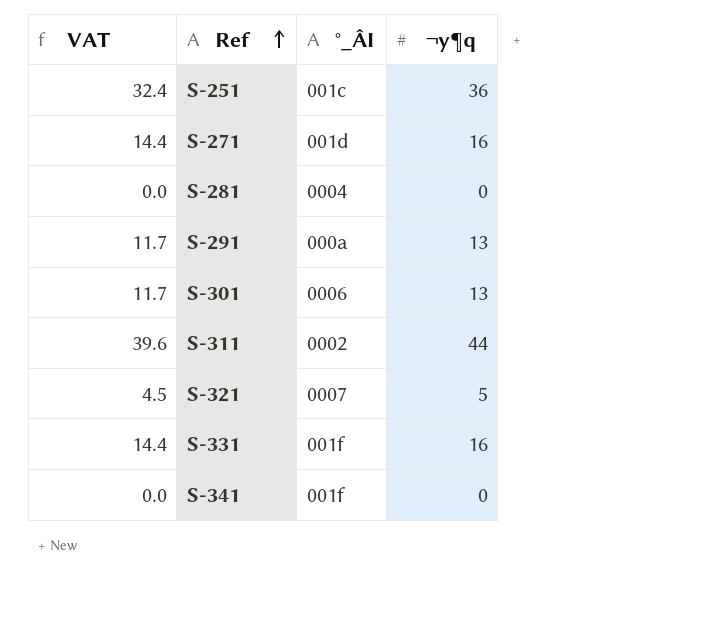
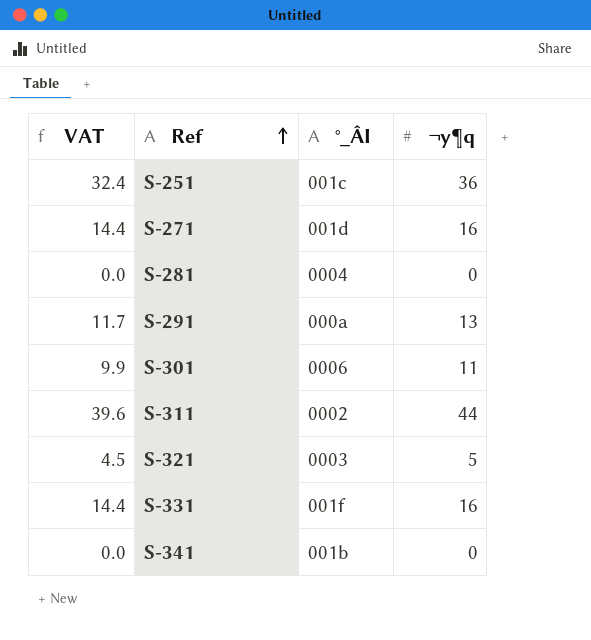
S-301 | VAT: 11.7 -> 9.9
S-301 | ¬y¶q: 13 -> 11
S-321 | °_ÂI: 0007 -> 0003
S-341 | °_ÂI: 001f -> 001b

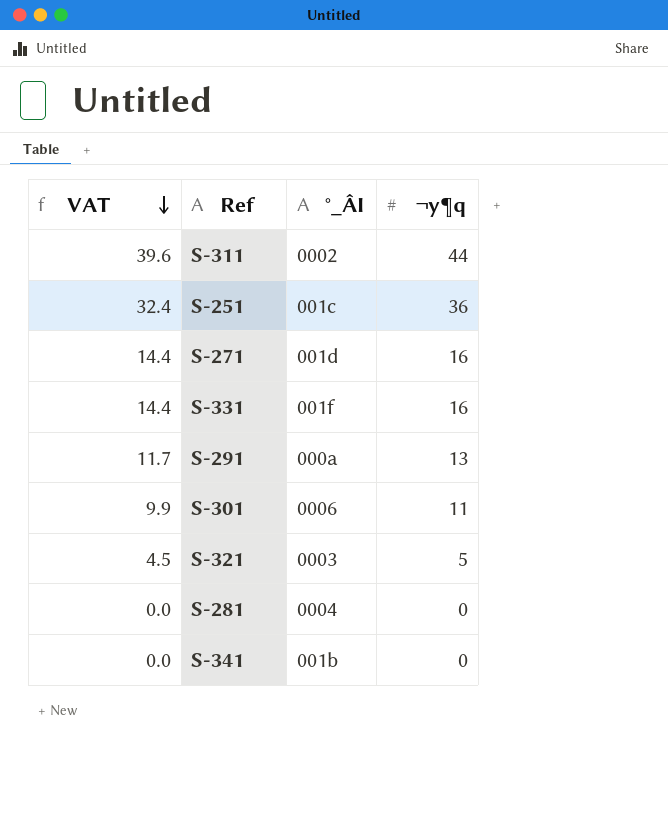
row order: Ref ascending -> VAT descending

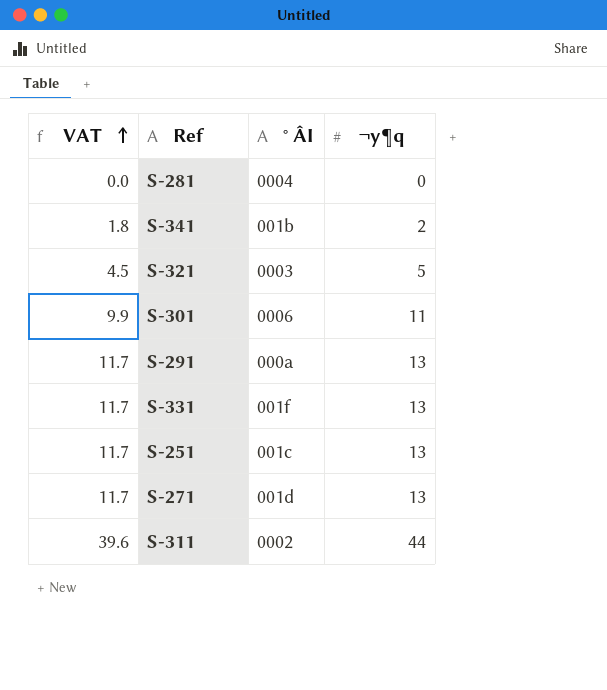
row order: VAT descending -> VAT ascending
column name: °_ÂI -> ° ÂI
S-341 | VAT: 0.0 -> 1.8
S-341 | ¬y¶q: 0 -> 2
S-331 | VAT: 14.4 -> 11.7
S-331 | ¬y¶q: 16 -> 13
S-251 | VAT: 32.4 -> 11.7
S-251 | ¬y¶q: 36 -> 13
S-271 | VAT: 14.4 -> 11.7
S-271 | ¬y¶q: 16 -> 13

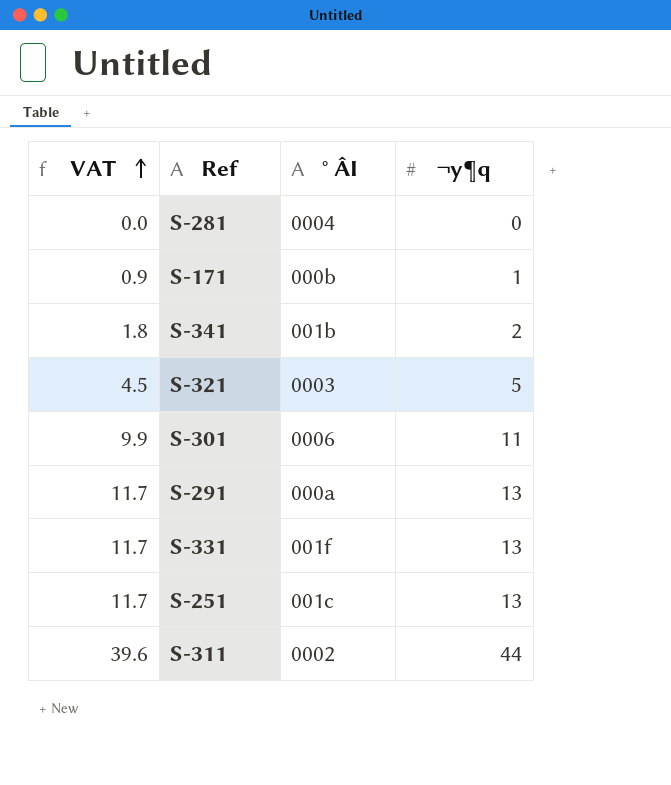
row S-271: 11.7 | 001d | 13 -> none
row S-171: none -> 0.9 | 000b | 1

